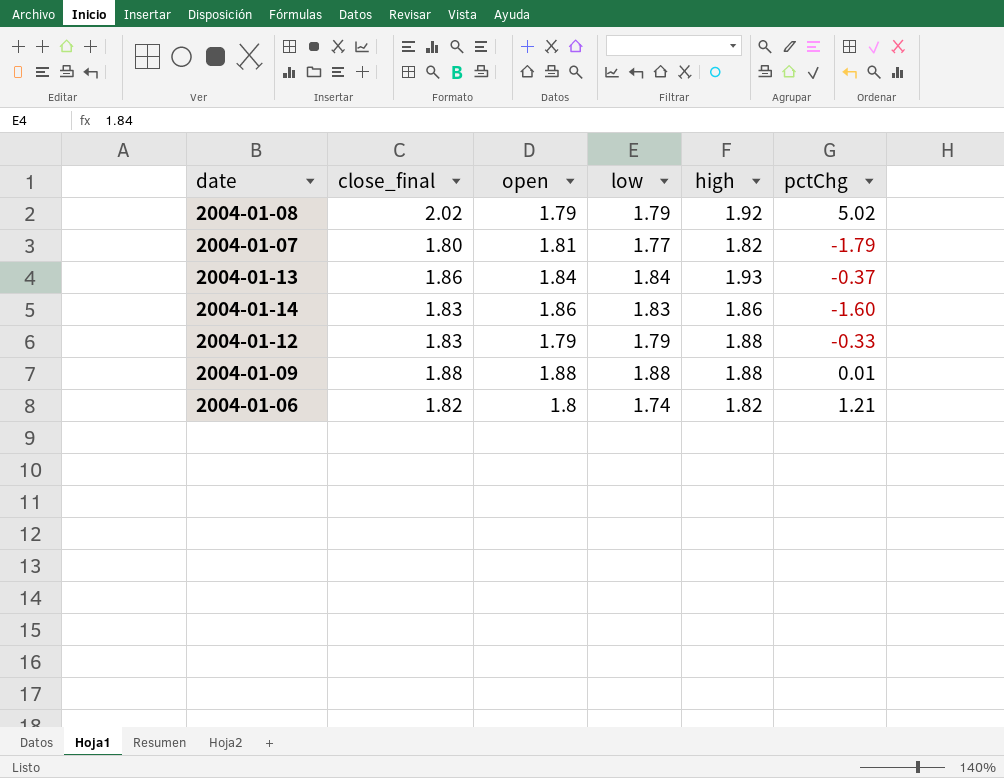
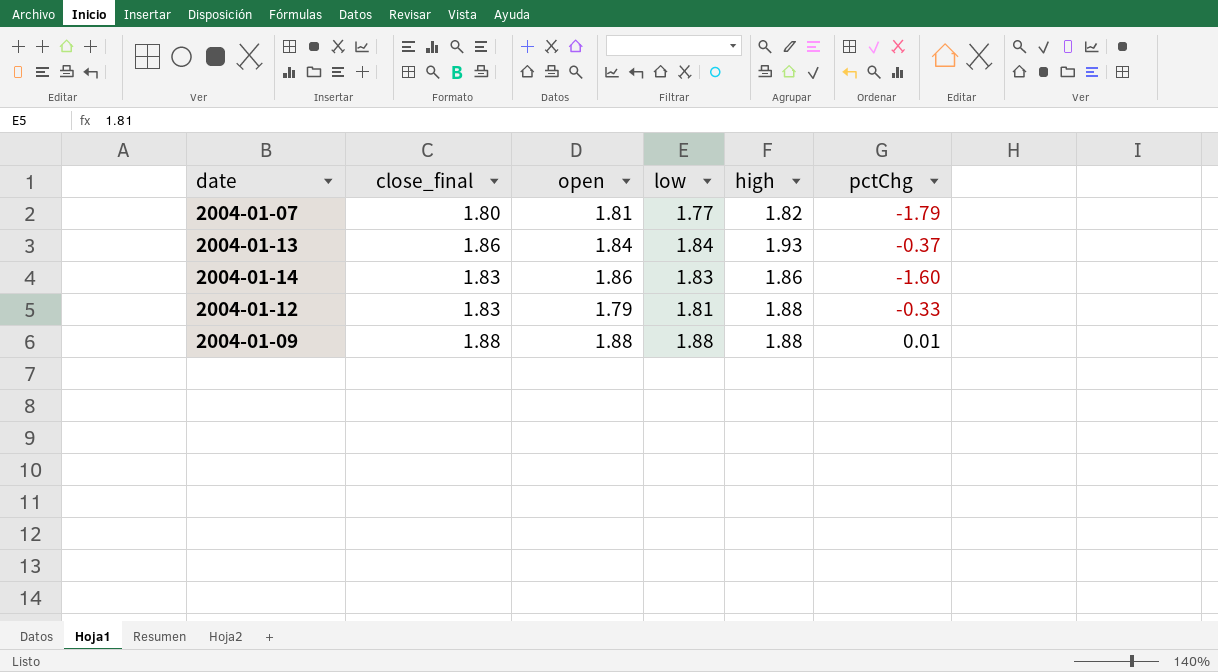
row 2004-01-08: 2.02 | 1.79 | 1.79 | 1.92 | 5.02 -> none
row 2004-01-06: 1.82 | 1.8 | 1.74 | 1.82 | 1.21 -> none
2004-01-12 | low: 1.79 -> 1.81

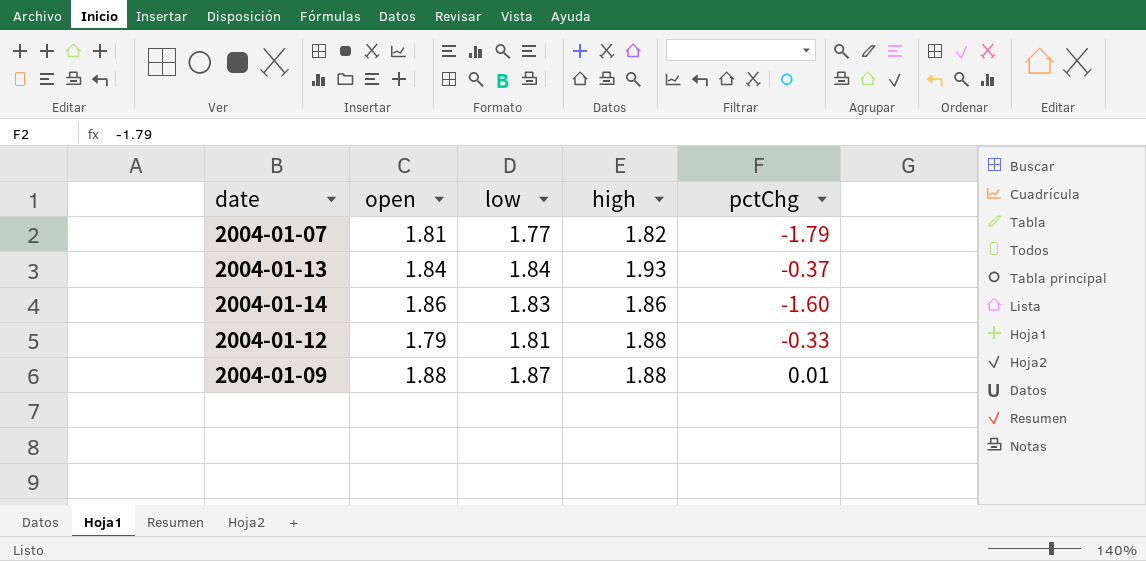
column close_final | position: 2 -> none
2004-01-09 | low: 1.88 -> 1.87

